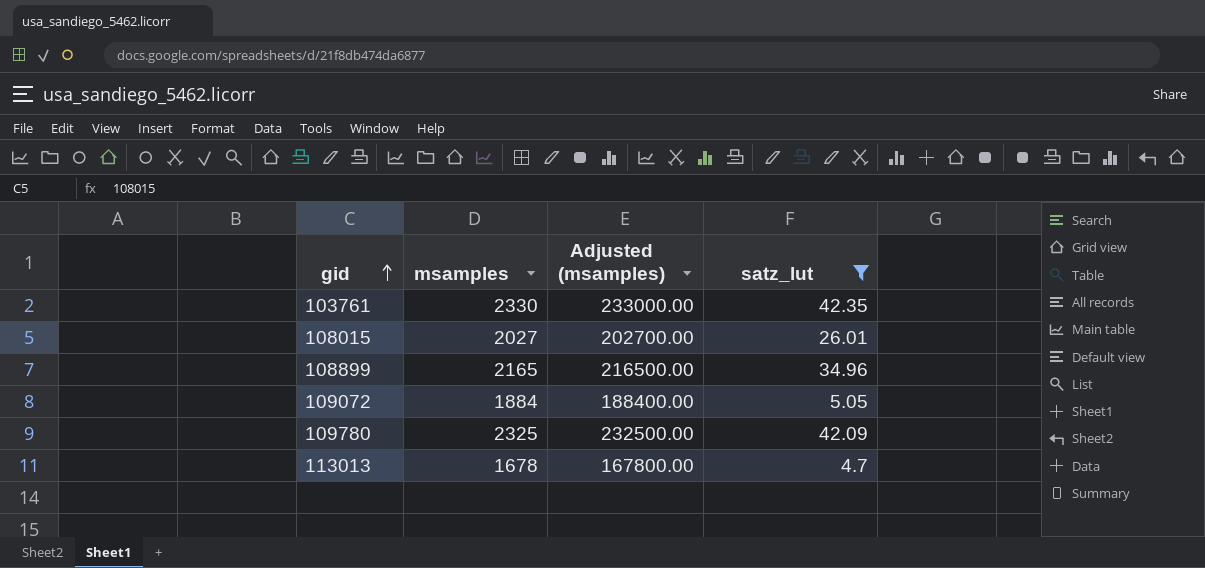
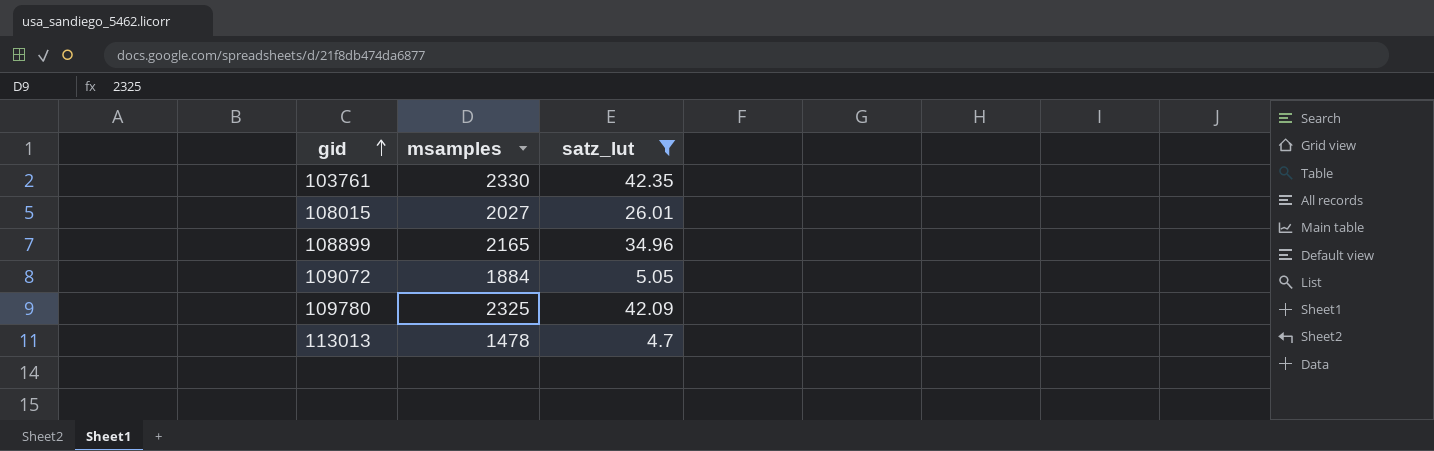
column Adjusted (msamples) | formula: [msamples] * 100 -> none
113013 | msamples: 1678 -> 1478

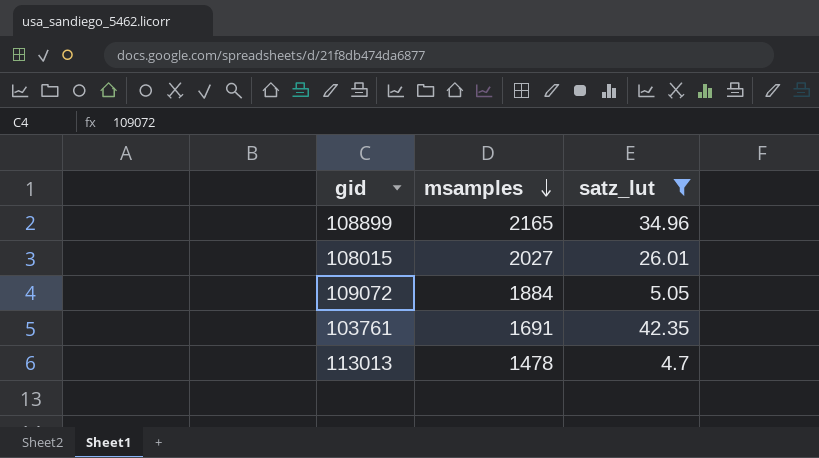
row order: gid ascending -> msamples descending
row 109780: 2325 | 42.09 -> none
103761 | msamples: 2330 -> 1691

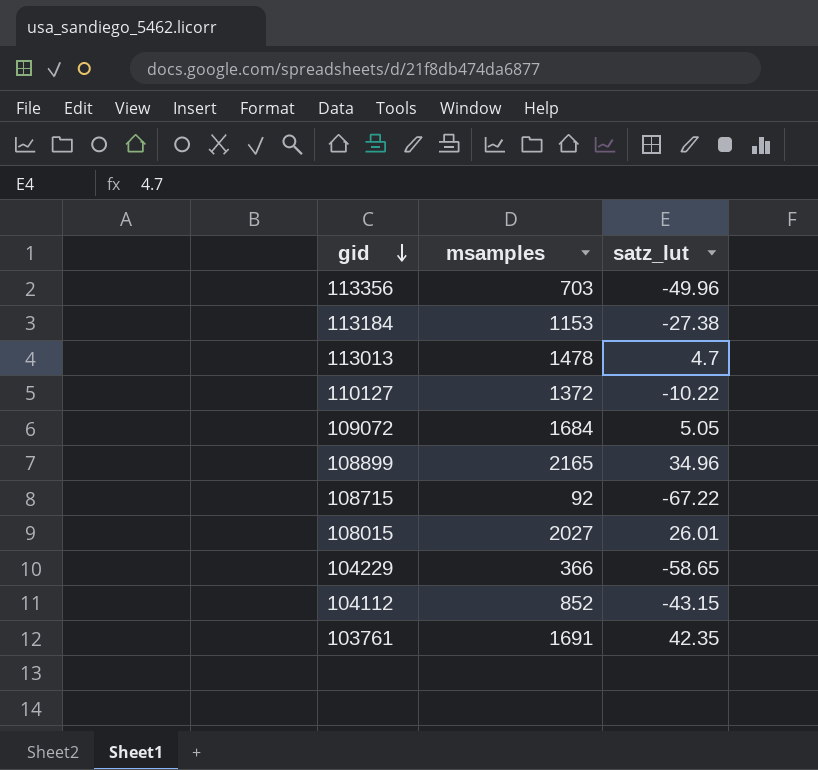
filter: satz_lut >= 4.7 -> none
row order: msamples descending -> gid descending
109072 | msamples: 1884 -> 1684

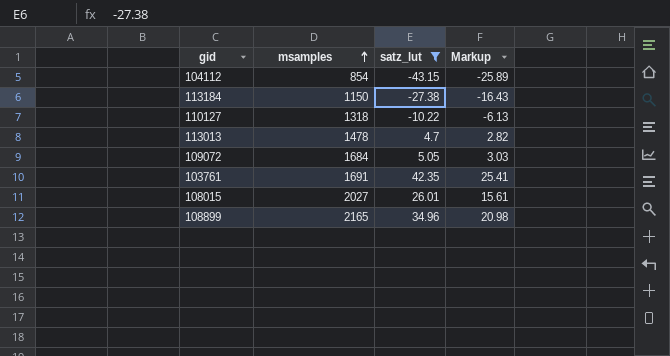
filter: none -> satz_lut >= -43.15
row order: gid descending -> msamples ascending
column Markup | formula: none -> [satz_lut] * 0.6
104112 | msamples: 852 -> 854
113184 | msamples: 1153 -> 1150
110127 | msamples: 1372 -> 1318

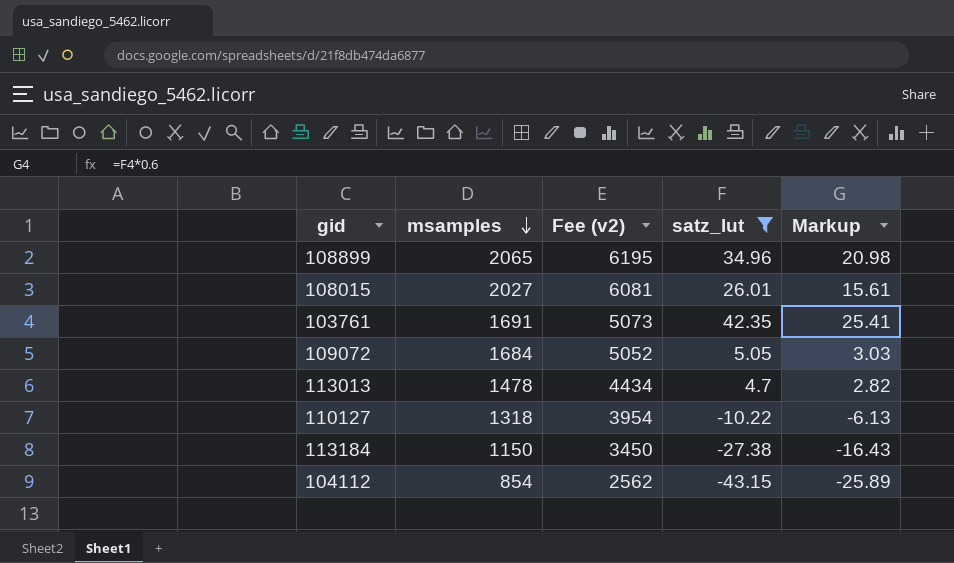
row order: msamples ascending -> msamples descending
column Fee (v2) | formula: none -> [msamples] * 3
108899 | msamples: 2165 -> 2065

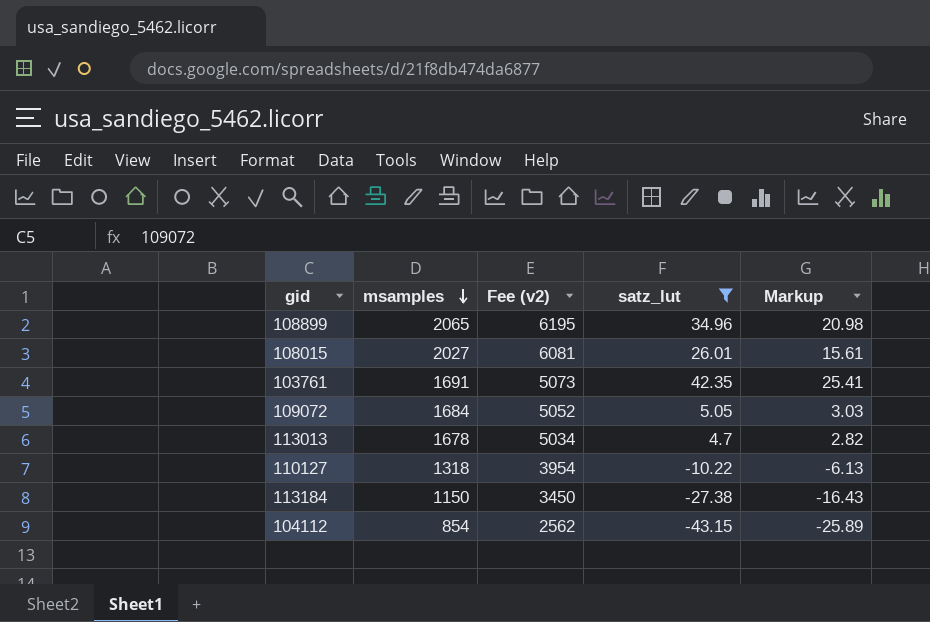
113013 | msamples: 1478 -> 1678
113013 | Fee (v2): 4434 -> 5034

